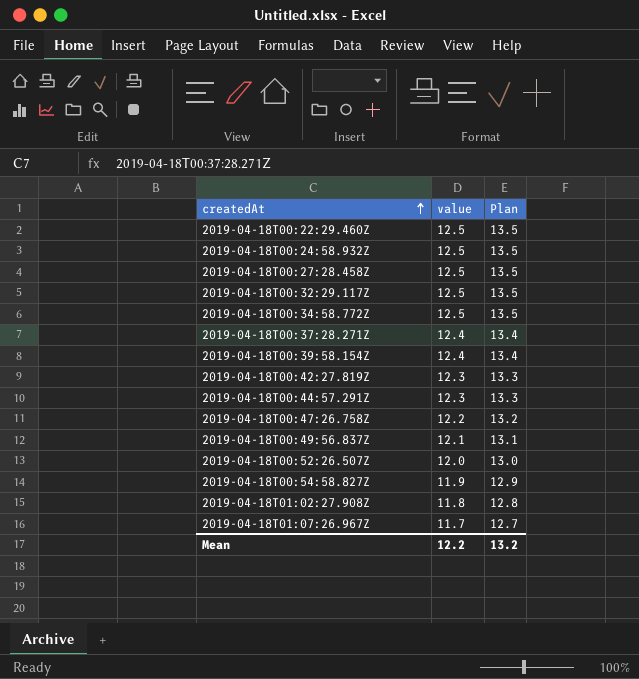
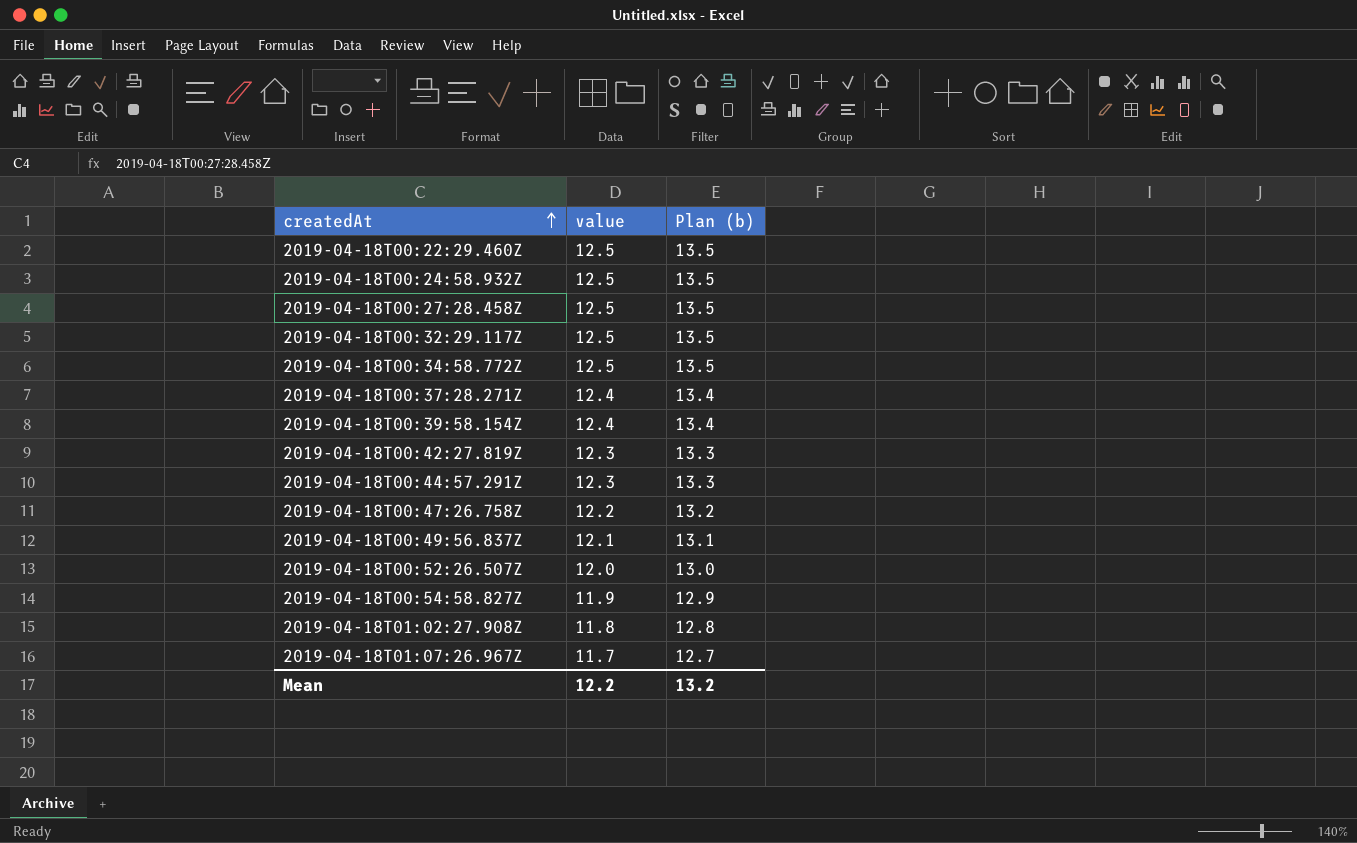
column name: Plan -> Plan (b)

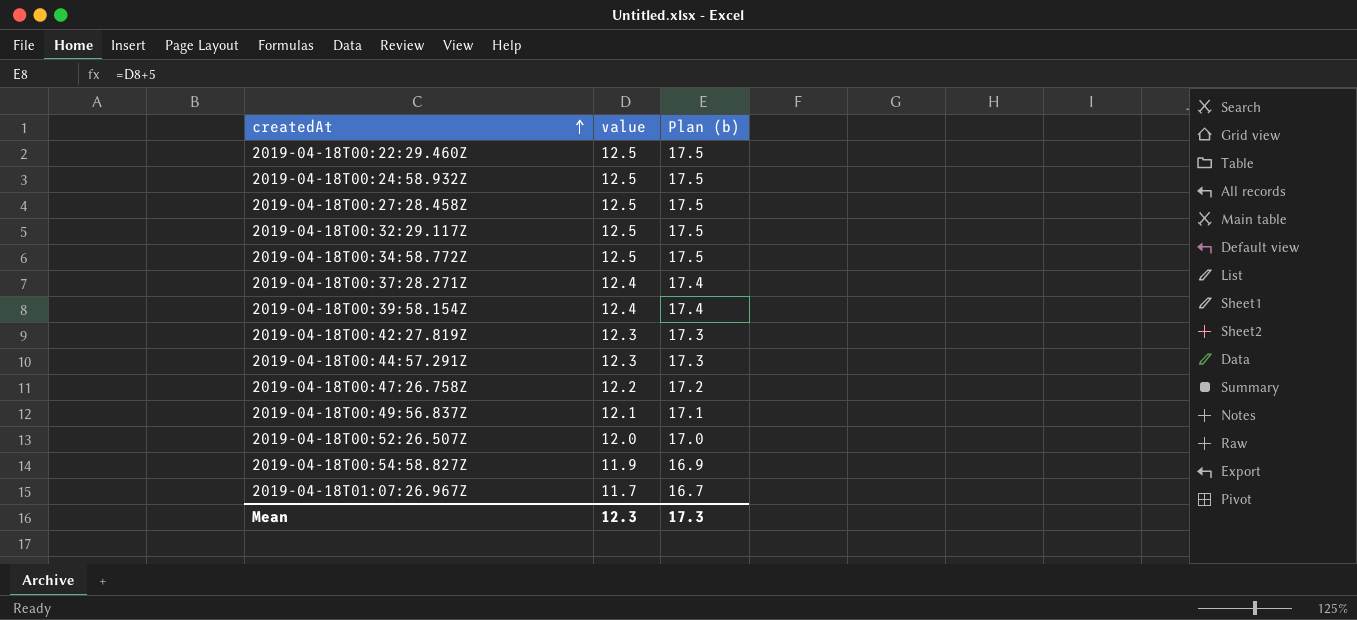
column Plan (b) | formula: [value] + 1 -> [value] + 5
row 2019-04-18T01:02:27.908Z: 11.8 | 12.8 -> none
Mean | value: 12.2 -> 12.3
Mean | Plan (b): 13.2 -> 17.3

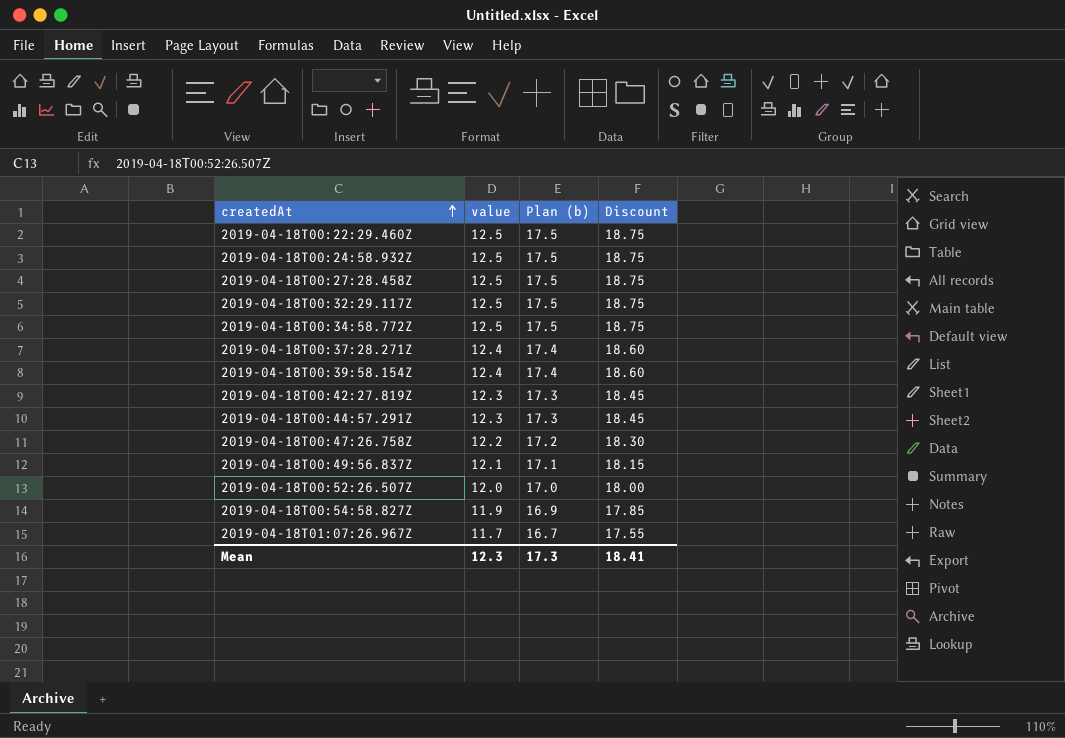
column Discount | formula: none -> [value] * 1.5

